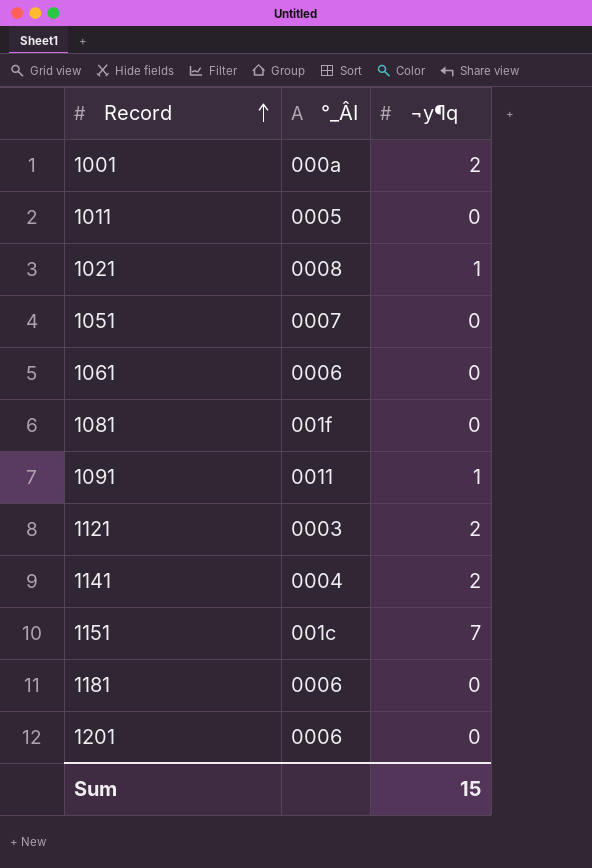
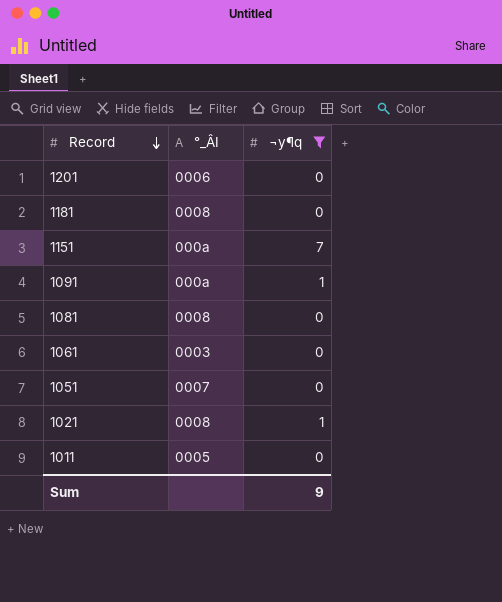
filter: none -> ¬y¶q != 2
row order: Record ascending -> Record descending
1181 | °_ÂI: 0006 -> 0008
1151 | °_ÂI: 001c -> 000a
1091 | °_ÂI: 0011 -> 000a
1081 | °_ÂI: 001f -> 0008
1061 | °_ÂI: 0006 -> 0003
Sum | ¬y¶q: 15 -> 9

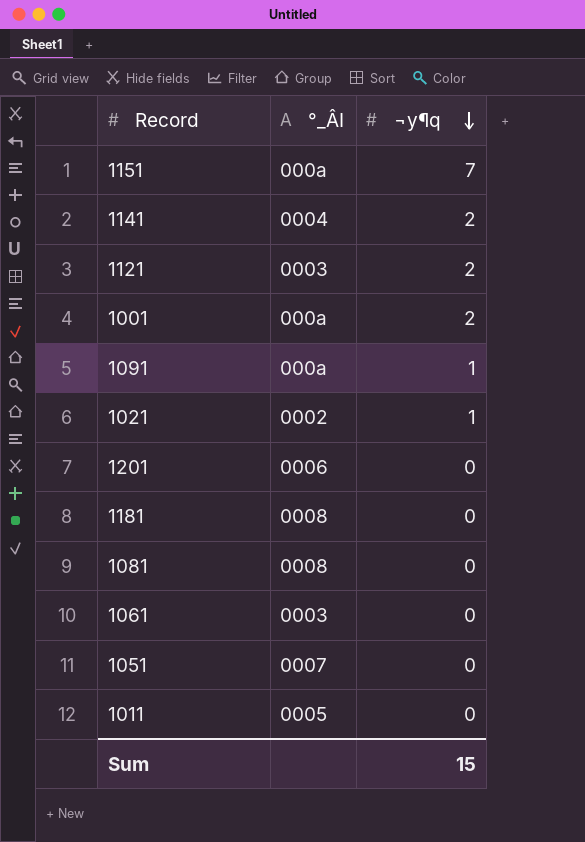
filter: ¬y¶q != 2 -> none
row order: Record descending -> ¬y¶q descending
1021 | °_ÂI: 0008 -> 0002
Sum | ¬y¶q: 9 -> 15

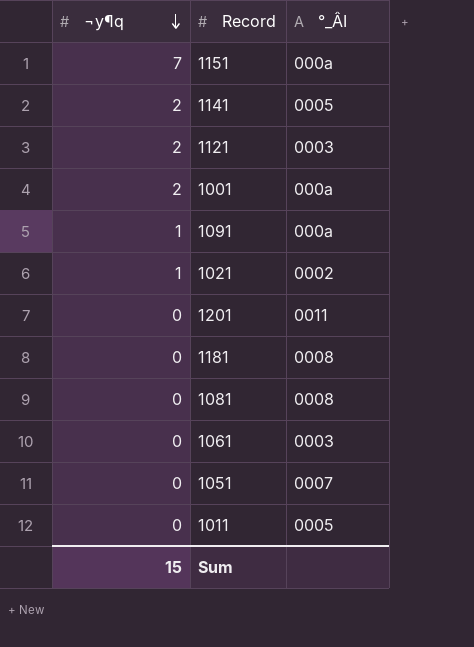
column ¬y¶q | position: 3 -> 1
1141 | °_ÂI: 0004 -> 0005
1201 | °_ÂI: 0006 -> 0011

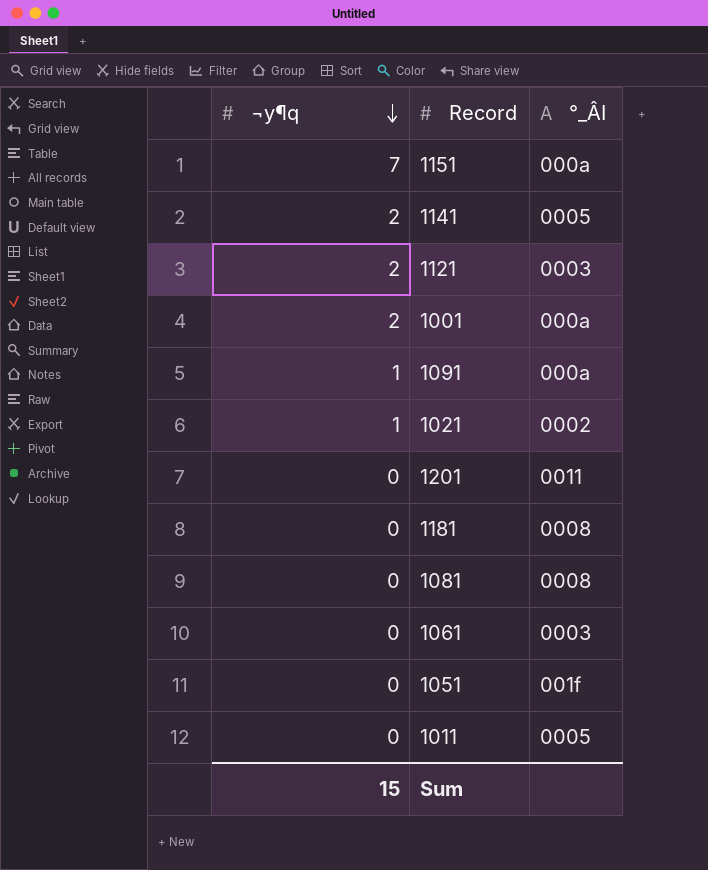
1051 | °_ÂI: 0007 -> 001f

